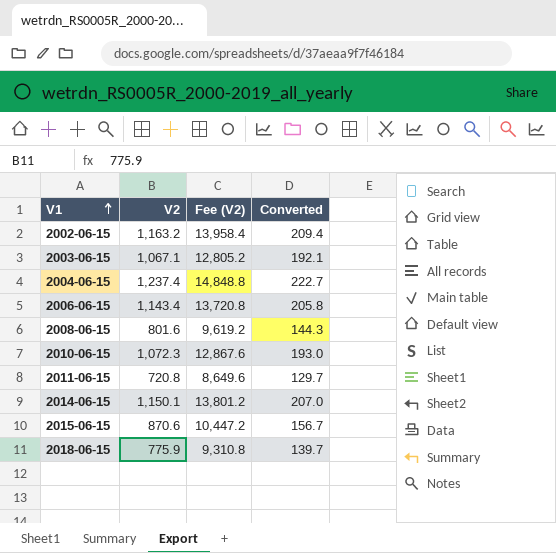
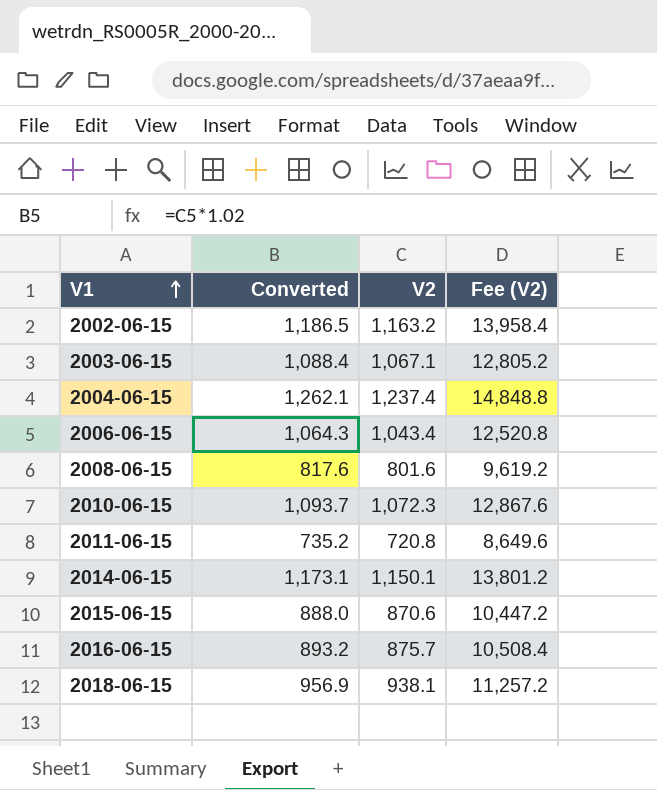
column Converted | formula: [V2] * 0.18 -> [V2] * 1.02
column Converted | position: 4 -> 2
2006-06-15 | V2: 1,143.4 -> 1,043.4
2006-06-15 | Fee (V2): 13,720.8 -> 12,520.8
row 2016-06-15: none -> 893.2 | 875.7 | 10,508.4
2018-06-15 | V2: 775.9 -> 938.1
2018-06-15 | Fee (V2): 9,310.8 -> 11,257.2

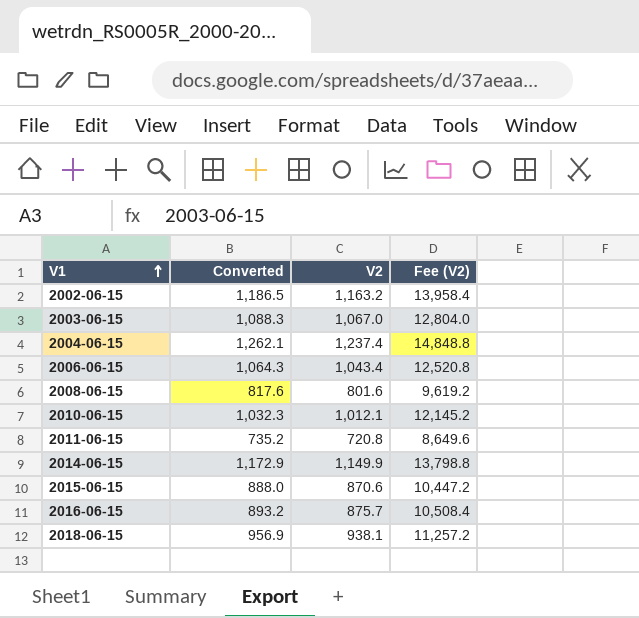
2003-06-15 | Converted: 1,088.4 -> 1,088.3
2003-06-15 | V2: 1,067.1 -> 1,067.0
2003-06-15 | Fee (V2): 12,805.2 -> 12,804.0
2010-06-15 | Converted: 1,093.7 -> 1,032.3
2010-06-15 | V2: 1,072.3 -> 1,012.1
2010-06-15 | Fee (V2): 12,867.6 -> 12,145.2
2014-06-15 | Converted: 1,173.1 -> 1,172.9
2014-06-15 | V2: 1,150.1 -> 1,149.9
2014-06-15 | Fee (V2): 13,801.2 -> 13,798.8

